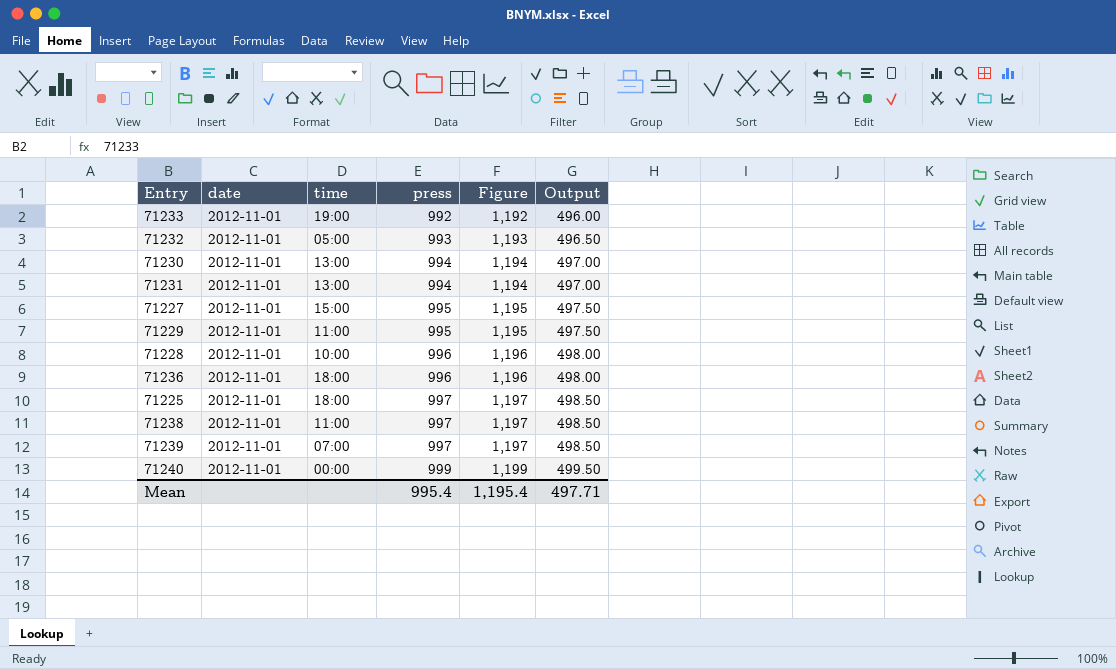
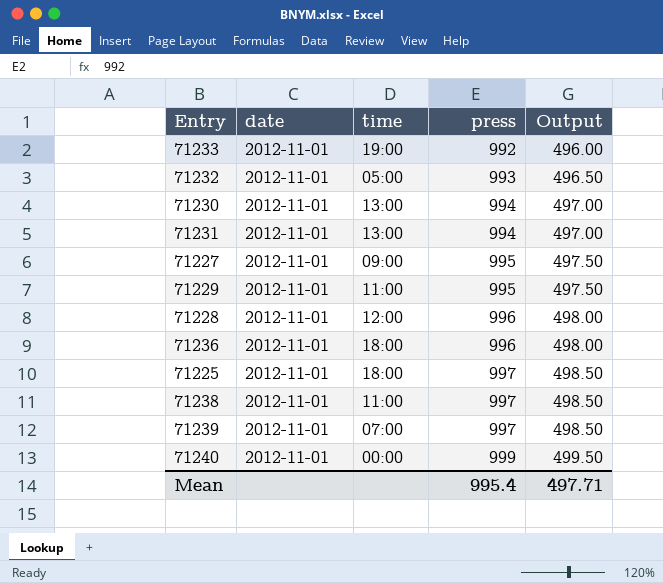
column Figure | formula: [press] + 200 -> none
71227 | time: 15:00 -> 09:00
71228 | time: 10:00 -> 12:00

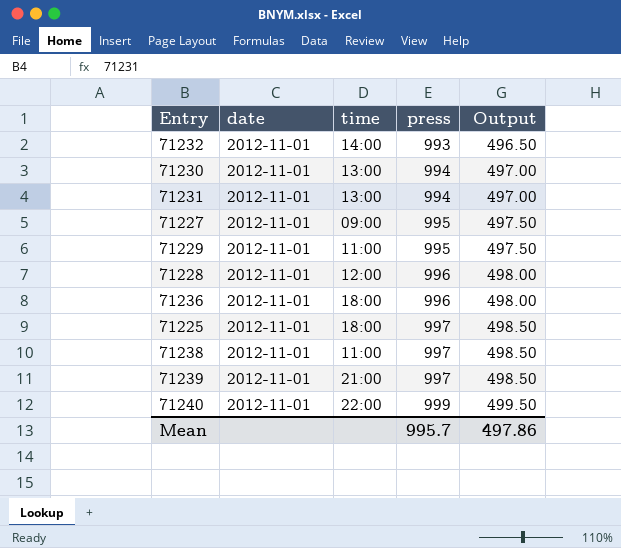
row 71233: 2012-11-01 | 19:00 | 992 | 496.00 -> none
71232 | time: 05:00 -> 14:00
71239 | time: 07:00 -> 21:00
71240 | time: 00:00 -> 22:00
Mean | press: 995.4 -> 995.7
Mean | Output: 497.71 -> 497.86

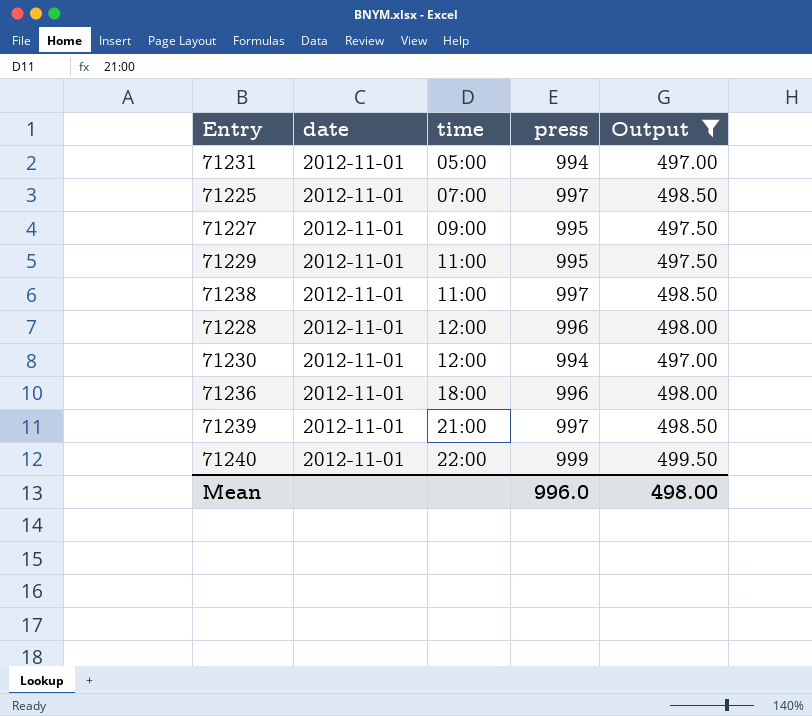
filter: none -> Output != 496.50
row order: press ascending -> time ascending
71231 | time: 13:00 -> 05:00
71225 | time: 18:00 -> 07:00
71230 | time: 13:00 -> 12:00
Mean | press: 995.7 -> 996.0
Mean | Output: 497.86 -> 498.00

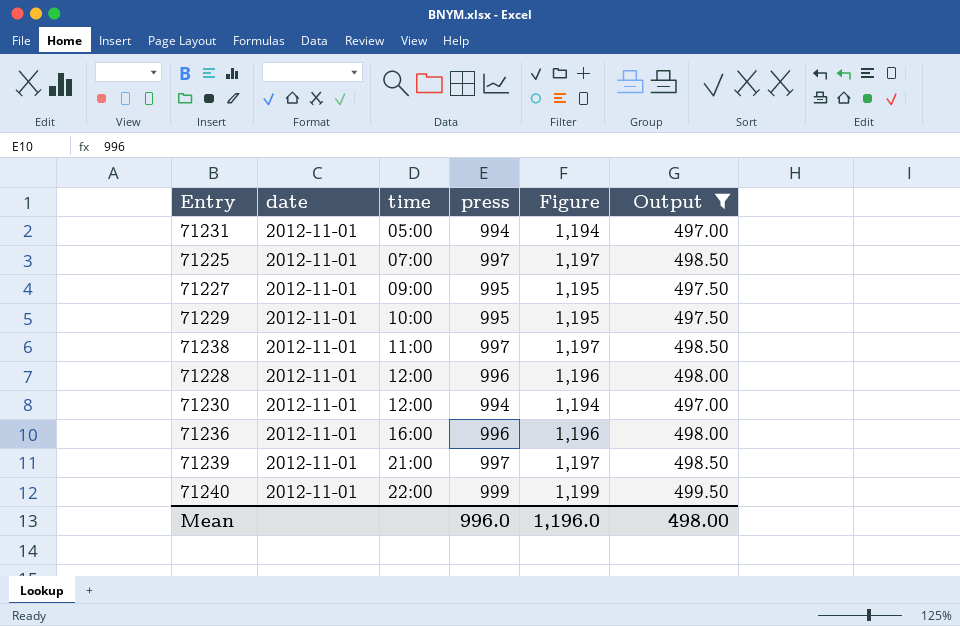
column Figure | formula: none -> [press] + 200
71229 | time: 11:00 -> 10:00
71236 | time: 18:00 -> 16:00

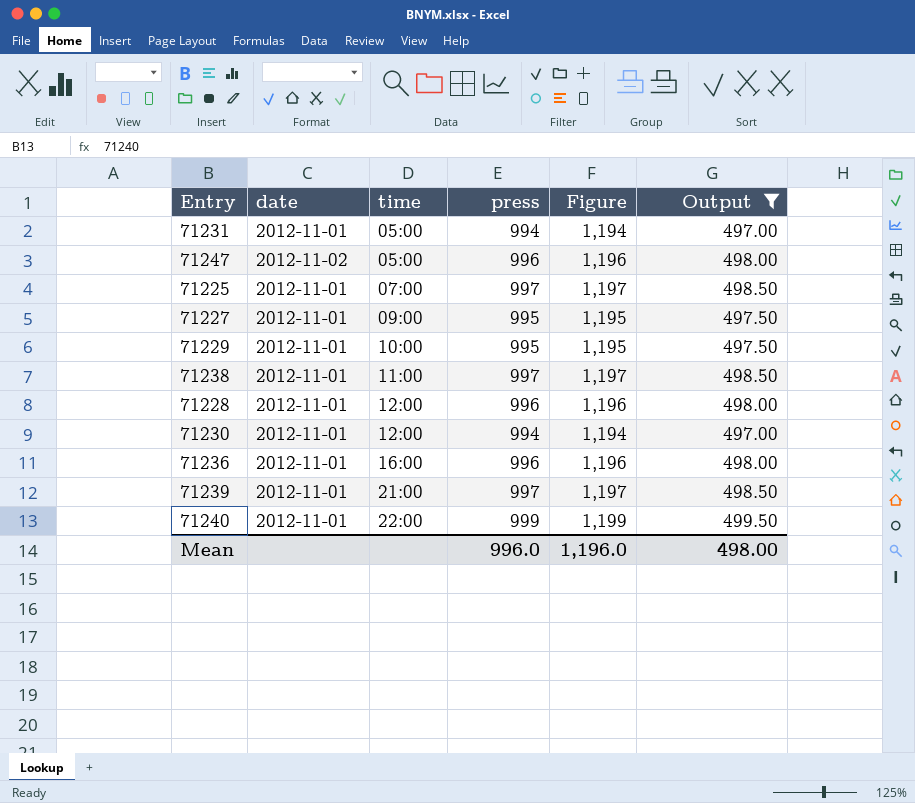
row 71247: none -> 2012-11-02 | 05:00 | 996 | 1,196 | 498.00

